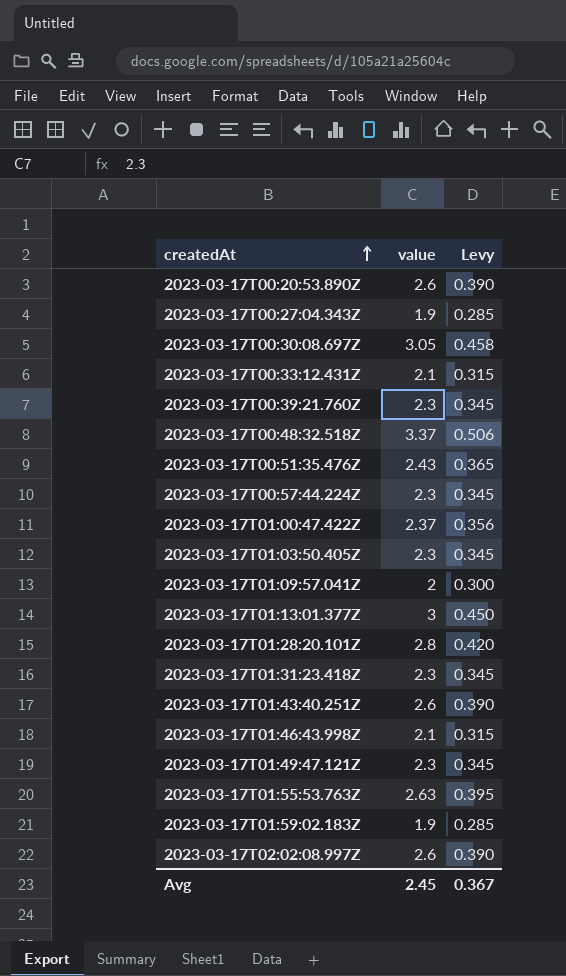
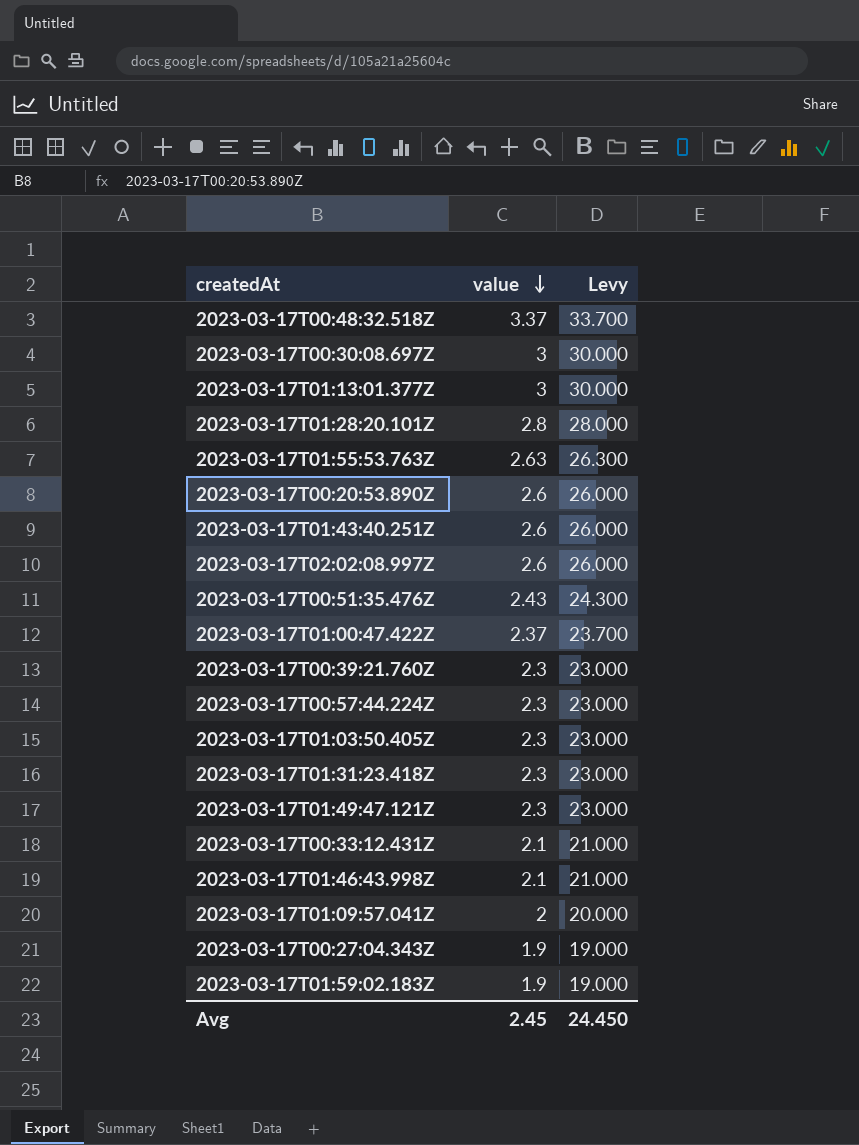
row order: createdAt ascending -> value descending
column Levy | formula: [value] * 0.15 -> [value] * 10
2023-03-17T00:30:08.697Z | value: 3.05 -> 3
Avg | Levy: 0.367 -> 24.450

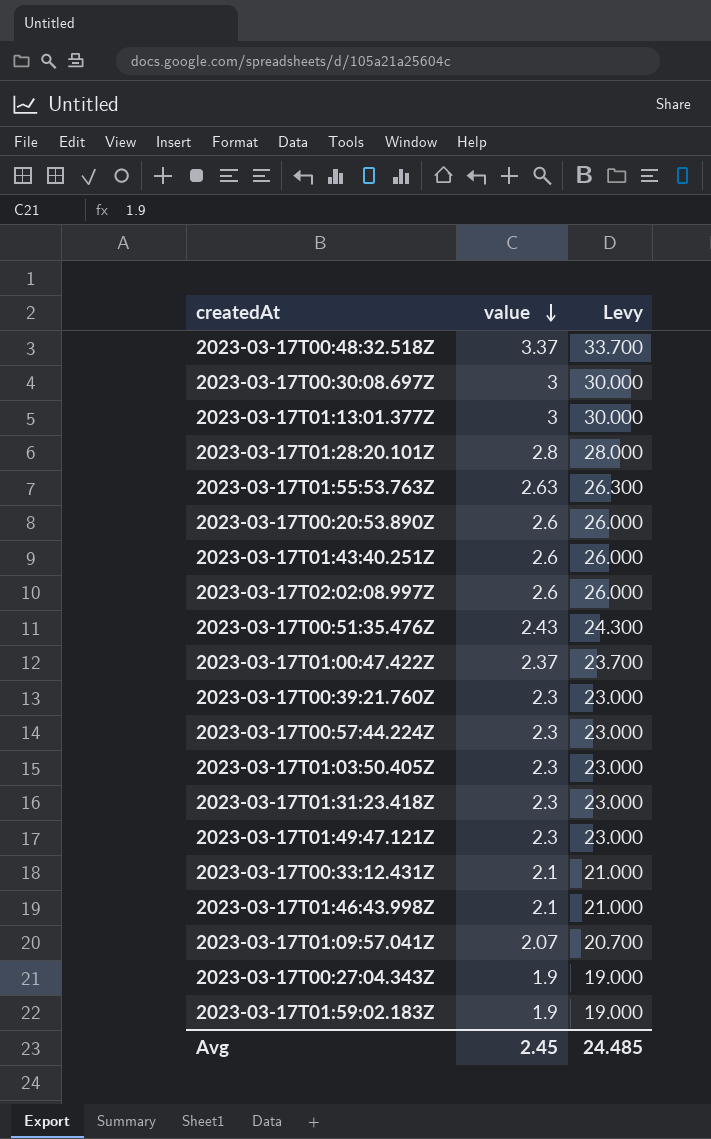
2023-03-17T01:09:57.041Z | value: 2 -> 2.07
2023-03-17T01:09:57.041Z | Levy: 20.000 -> 20.700
Avg | Levy: 24.450 -> 24.485

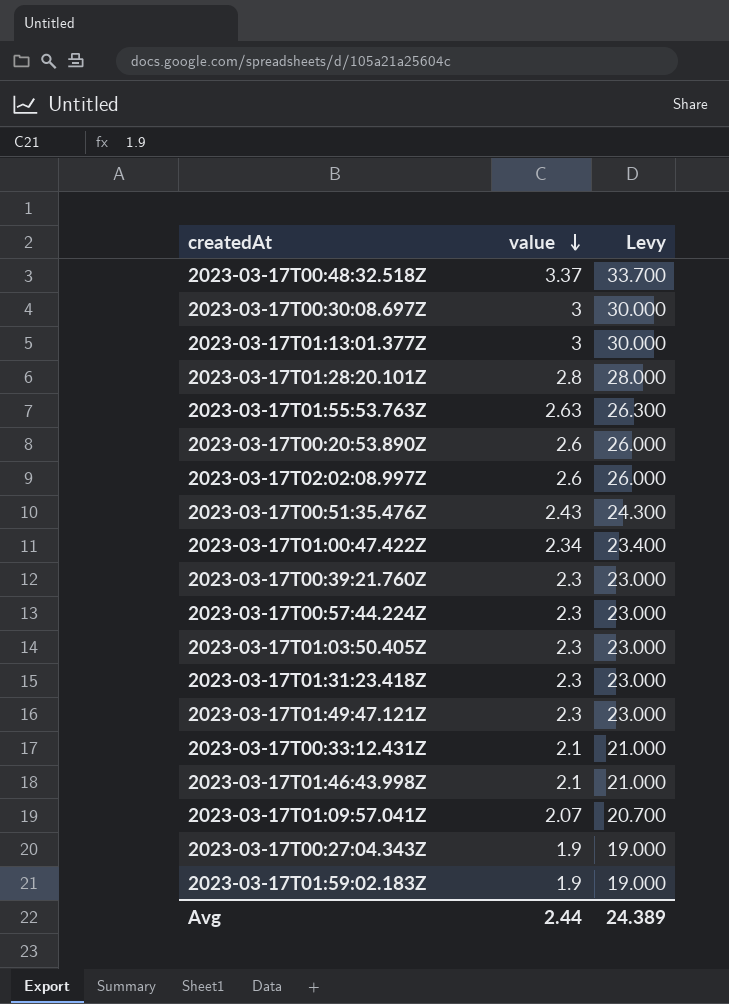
row 2023-03-17T01:43:40.251Z: 2.6 | 26.000 -> none
2023-03-17T01:00:47.422Z | value: 2.37 -> 2.34
2023-03-17T01:00:47.422Z | Levy: 23.700 -> 23.400
Avg | value: 2.45 -> 2.44
Avg | Levy: 24.485 -> 24.389

